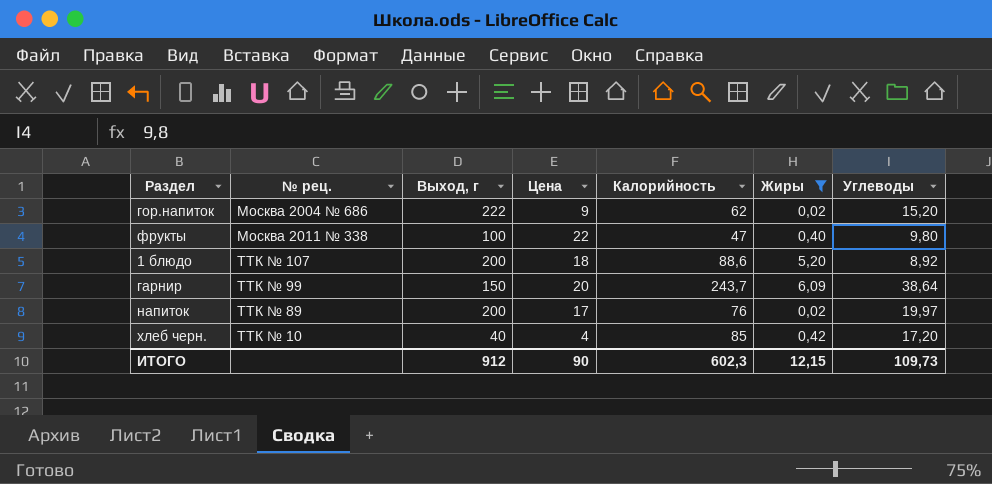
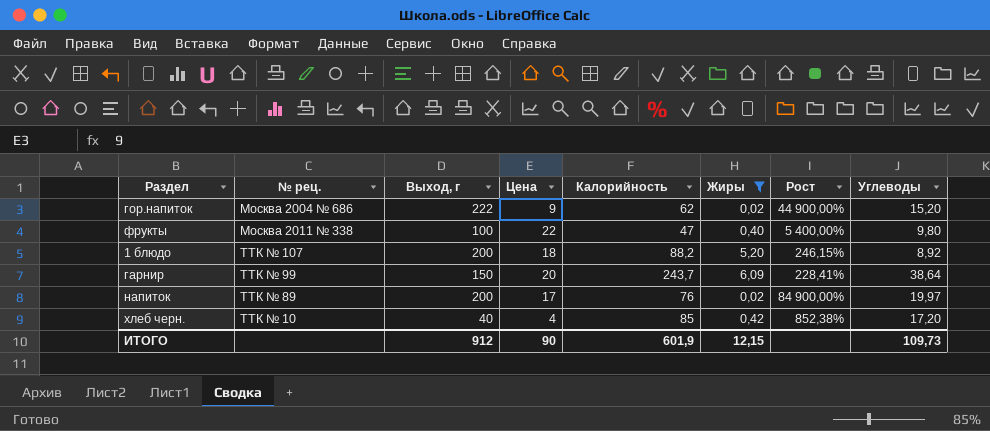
column Рост | formula: none -> ([Цена] - [Жиры]) / [Жиры]
1 блюдо | Калорийность: 88,6 -> 88,2
ИТОГО | Калорийность: 602,3 -> 601,9

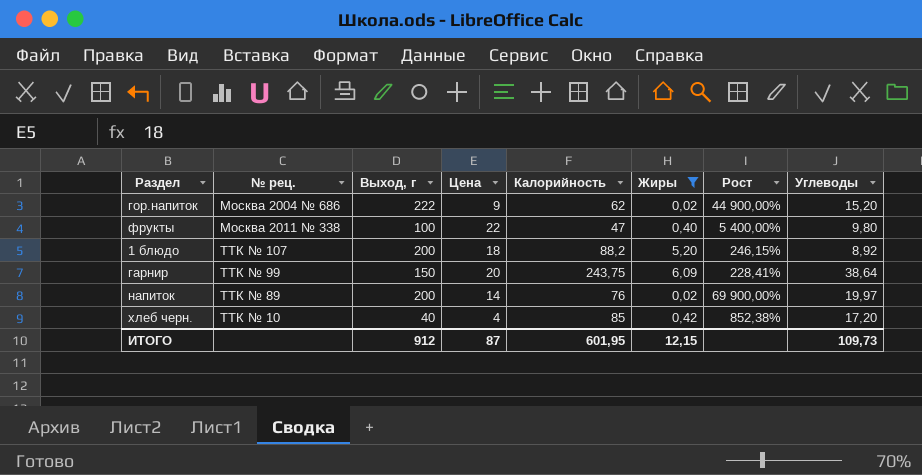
гарнир | Калорийность: 243,7 -> 243,75
напиток | Цена: 17 -> 14
напиток | Рост: 84 900,00% -> 69 900,00%
ИТОГО | Цена: 90 -> 87
ИТОГО | Калорийность: 601,9 -> 601,95

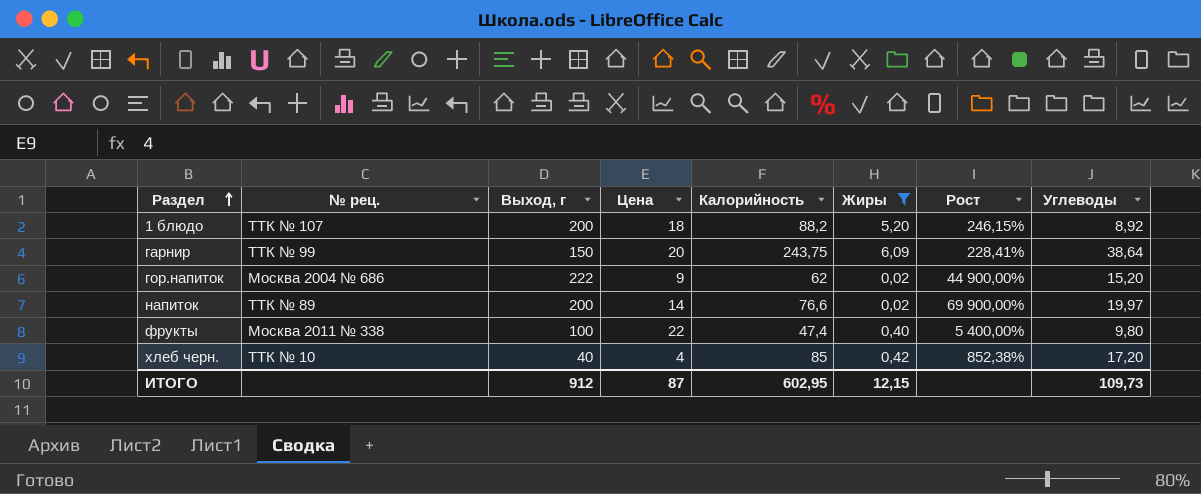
row order: none -> Раздел ascending
напиток | Калорийность: 76 -> 76,6
фрукты | Калорийность: 47 -> 47,4
ИТОГО | Калорийность: 601,95 -> 602,95

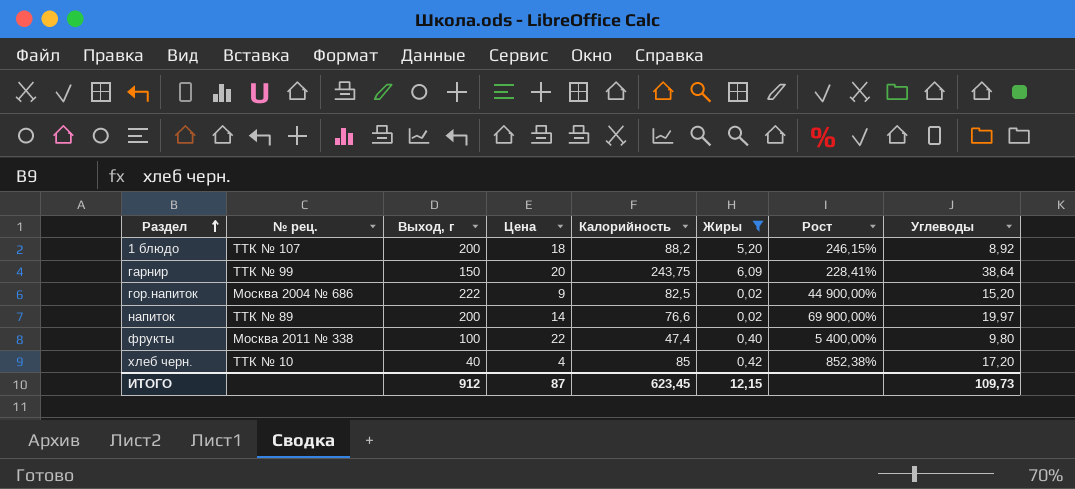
гор.напиток | Калорийность: 62 -> 82,5
ИТОГО | Калорийность: 602,95 -> 623,45

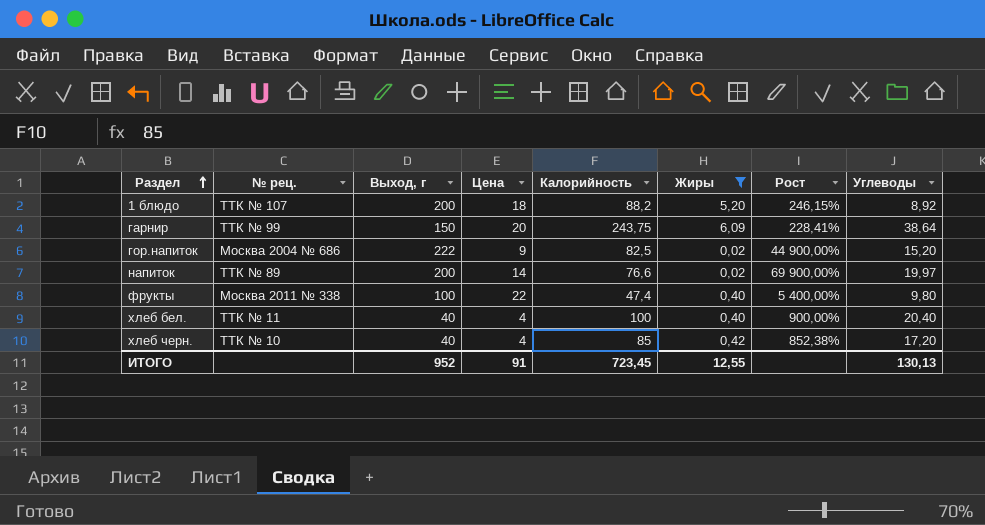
row хлеб бел.: none -> ТТК № 11 | 40 | 4 | 100 | 0,40 | 900,00% | 20,40
ИТОГО | Выход, г: 912 -> 952
ИТОГО | Цена: 87 -> 91
ИТОГО | Калорийность: 623,45 -> 723,45
ИТОГО | Жиры: 12,15 -> 12,55
ИТОГО | Углеводы: 109,73 -> 130,13

